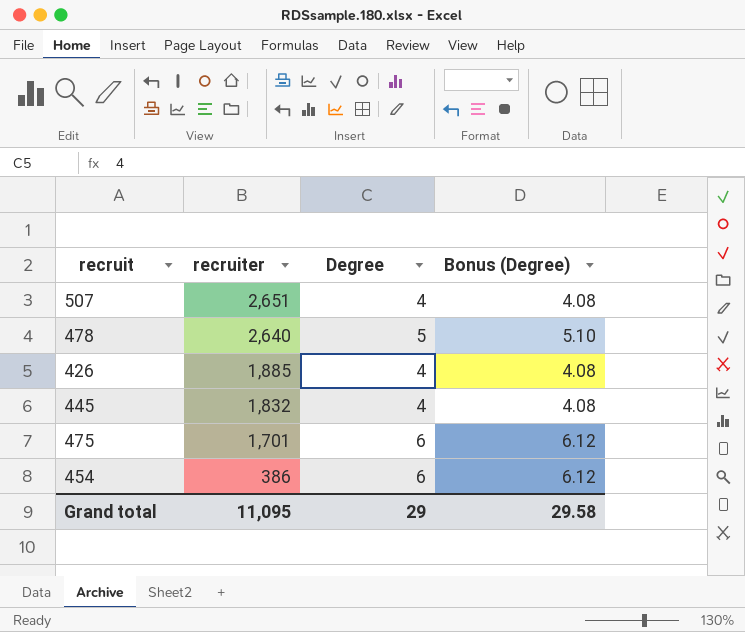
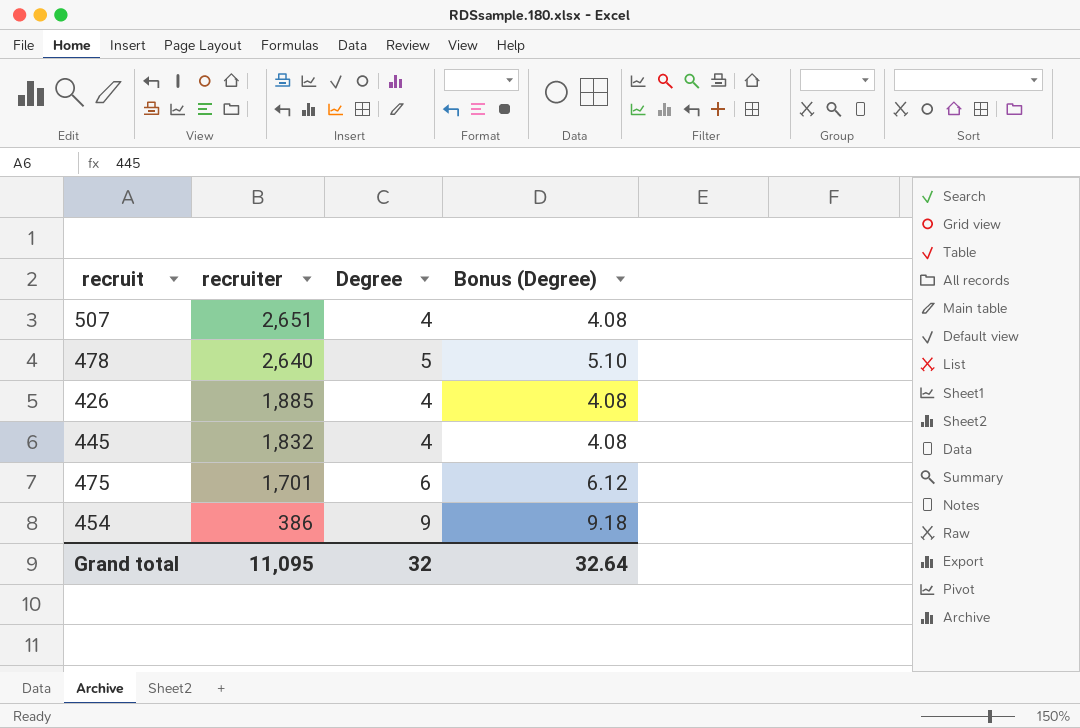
454 | Degree: 6 -> 9
454 | Bonus (Degree): 6.12 -> 9.18
Grand total | Degree: 29 -> 32
Grand total | Bonus (Degree): 29.58 -> 32.64

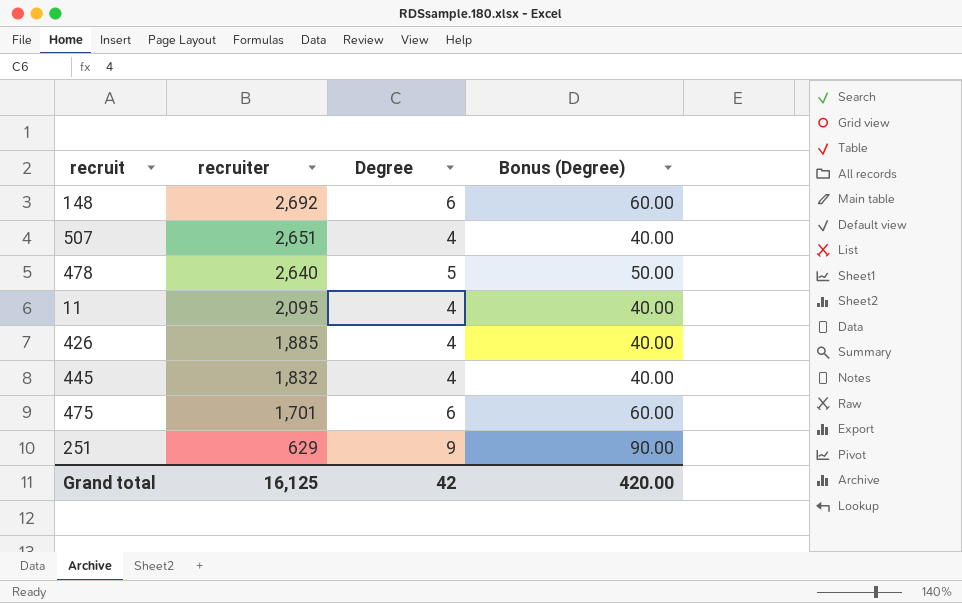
column Bonus (Degree) | formula: [Degree] * 1.02 -> [Degree] * 10
row 454: 386 | 9 | 9.18 -> none
row 148: none -> 2,692 | 6 | 60.00
row 11: none -> 2,095 | 4 | 40.00
row 251: none -> 629 | 9 | 90.00
Grand total | recruiter: 11,095 -> 16,125
Grand total | Degree: 32 -> 42
Grand total | Bonus (Degree): 32.64 -> 420.00

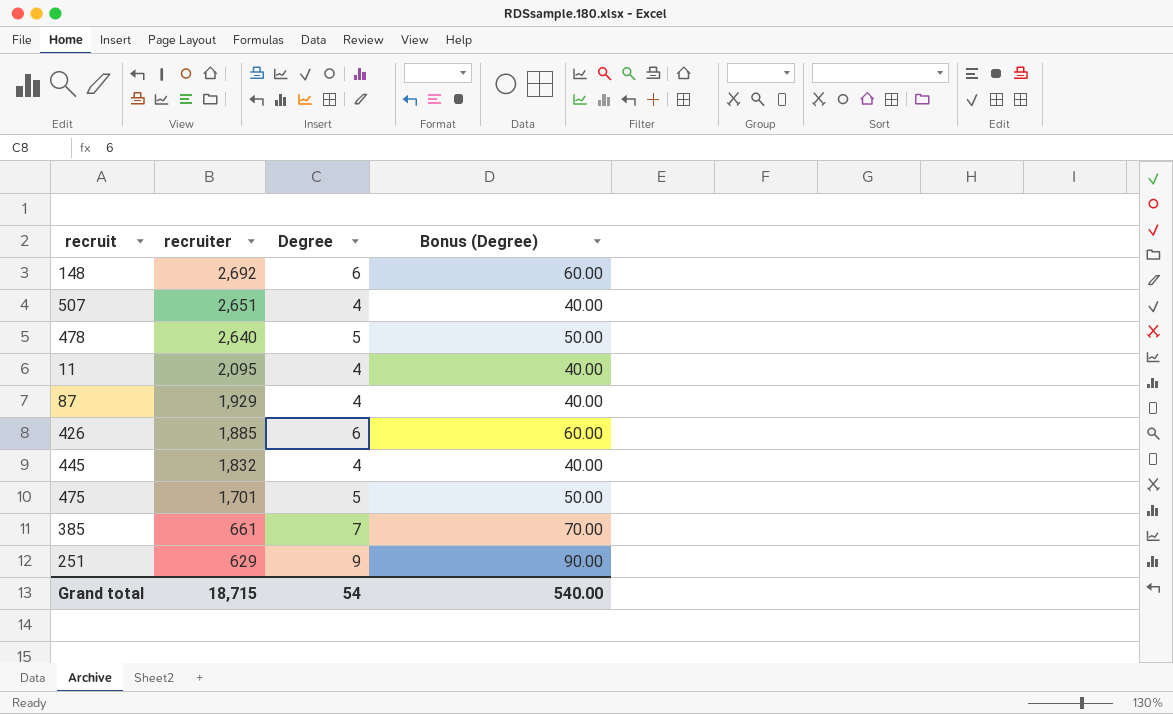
row 87: none -> 1,929 | 4 | 40.00
426 | Degree: 4 -> 6
426 | Bonus (Degree): 40.00 -> 60.00
475 | Degree: 6 -> 5
475 | Bonus (Degree): 60.00 -> 50.00
row 385: none -> 661 | 7 | 70.00
Grand total | recruiter: 16,125 -> 18,715
Grand total | Degree: 42 -> 54
Grand total | Bonus (Degree): 420.00 -> 540.00

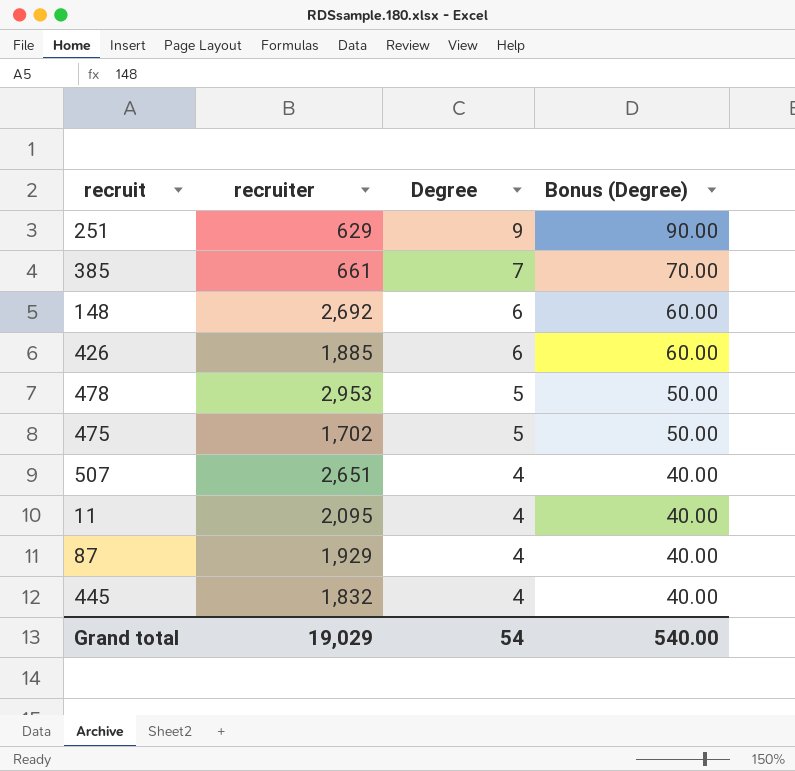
row order: recruiter descending -> Degree descending
478 | recruiter: 2,640 -> 2,953
475 | recruiter: 1,701 -> 1,702
Grand total | recruiter: 18,715 -> 19,029

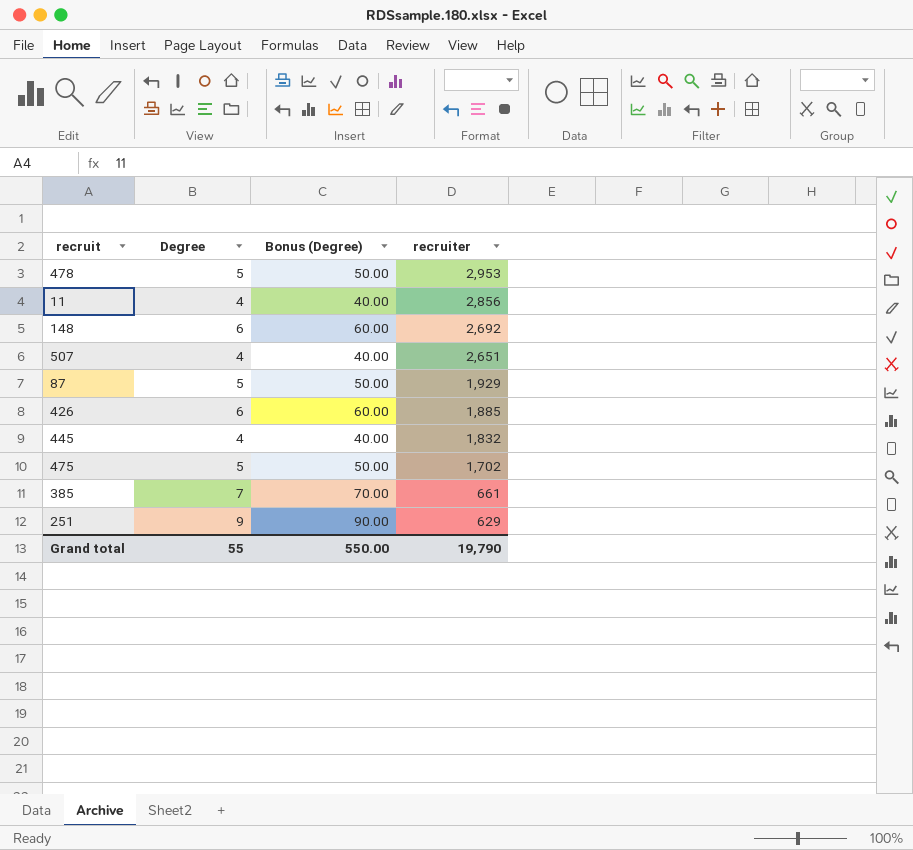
row order: Degree descending -> recruiter descending
column recruiter | position: 2 -> 4
11 | recruiter: 2,095 -> 2,856
87 | Degree: 4 -> 5
87 | Bonus (Degree): 40.00 -> 50.00
Grand total | Degree: 54 -> 55
Grand total | Bonus (Degree): 540.00 -> 550.00
Grand total | recruiter: 19,029 -> 19,790

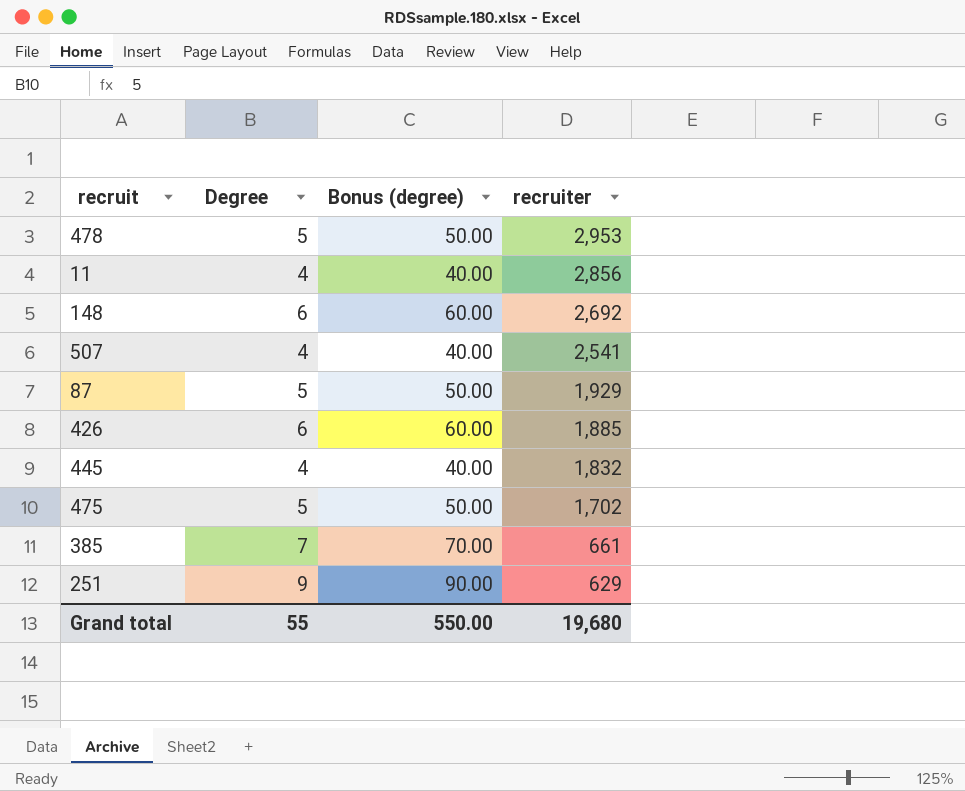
column name: Bonus (Degree) -> Bonus (degree)
507 | recruiter: 2,651 -> 2,541
Grand total | recruiter: 19,790 -> 19,680

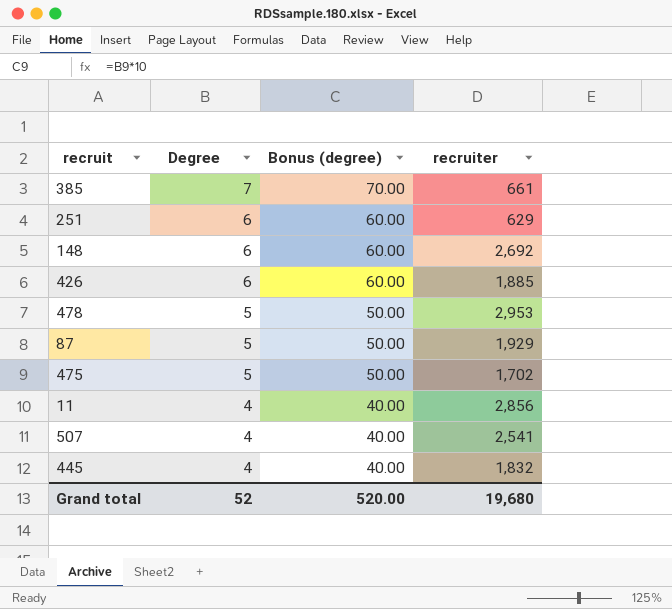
row order: recruiter descending -> Degree descending
251 | Degree: 9 -> 6
251 | Bonus (degree): 90.00 -> 60.00
Grand total | Degree: 55 -> 52
Grand total | Bonus (degree): 550.00 -> 520.00

